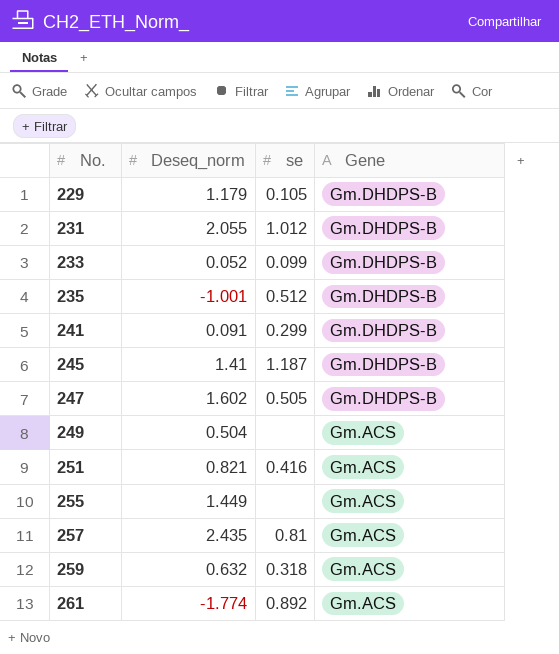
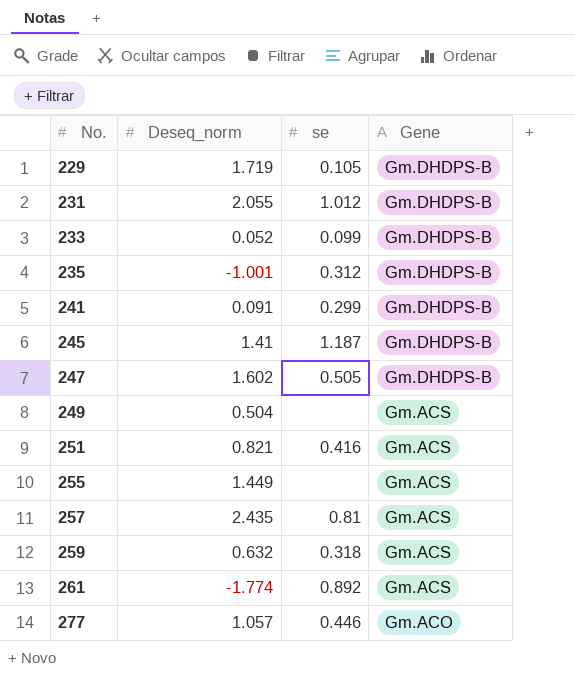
229 | Deseq_norm: 1.179 -> 1.719
235 | se: 0.512 -> 0.312
row 277: none -> 1.057 | 0.446 | Gm.ACO

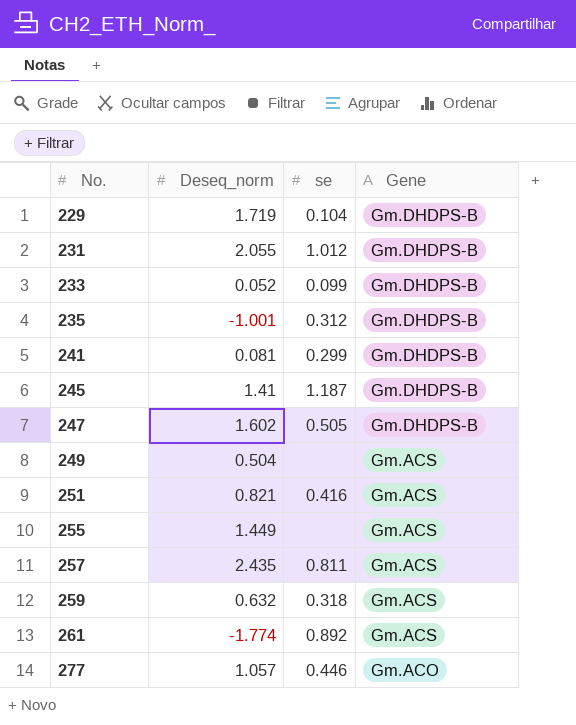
229 | se: 0.105 -> 0.104
241 | Deseq_norm: 0.091 -> 0.081
257 | se: 0.81 -> 0.811

